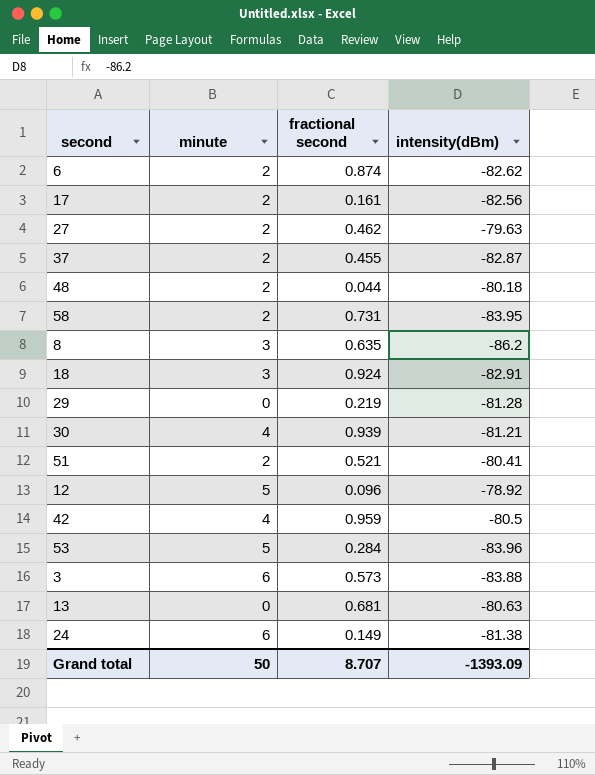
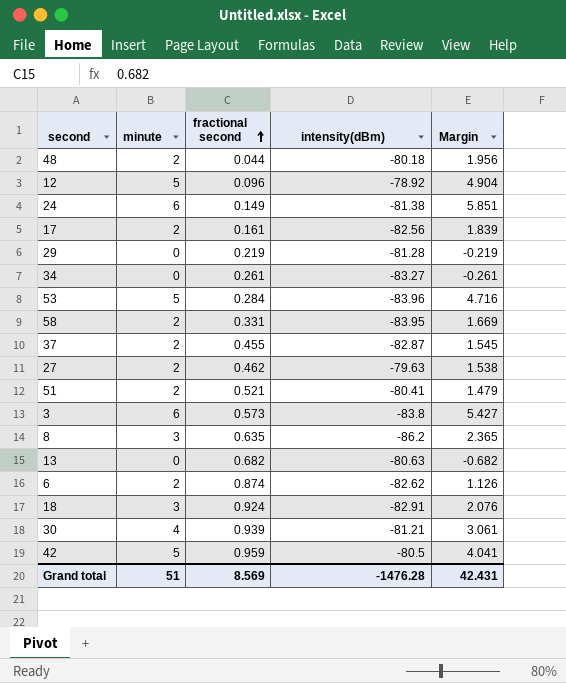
row order: none -> fractional second ascending
column Margin | formula: none -> [minute] - [fractional second]
row 34: none -> 0 | 0.261 | -83.27 | -0.261
58 | fractional second: 0.731 -> 0.331
3 | intensity(dBm): -83.88 -> -83.8
13 | fractional second: 0.681 -> 0.682
42 | minute: 4 -> 5
Grand total | minute: 50 -> 51
Grand total | fractional second: 8.707 -> 8.569
Grand total | intensity(dBm): -1393.09 -> -1476.28

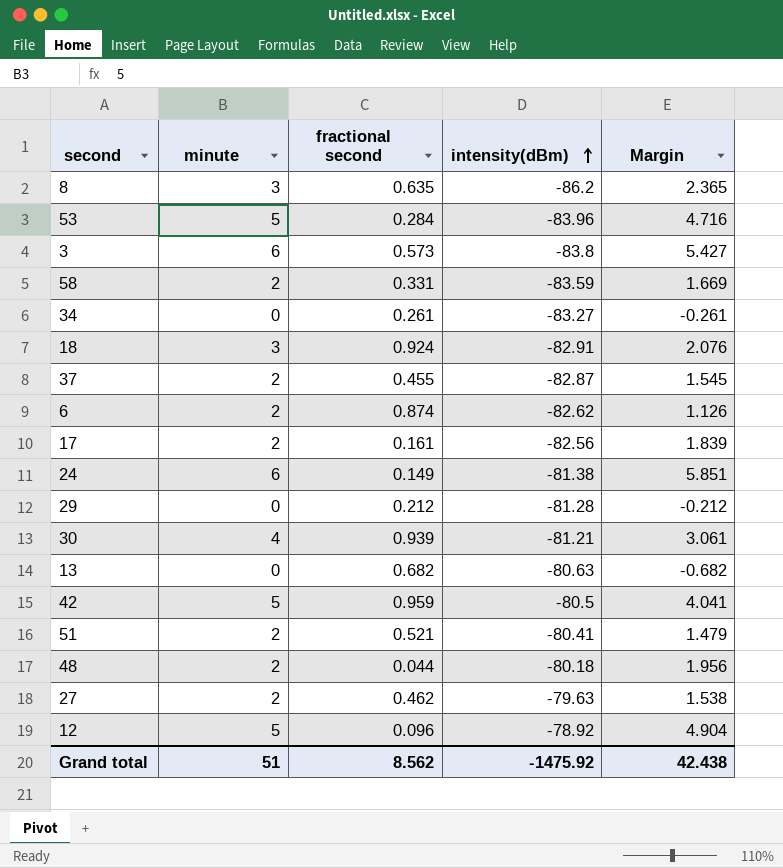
row order: fractional second ascending -> intensity(dBm) ascending
58 | intensity(dBm): -83.95 -> -83.59
29 | fractional second: 0.219 -> 0.212
29 | Margin: -0.219 -> -0.212
Grand total | fractional second: 8.569 -> 8.562
Grand total | intensity(dBm): -1476.28 -> -1475.92
Grand total | Margin: 42.431 -> 42.438

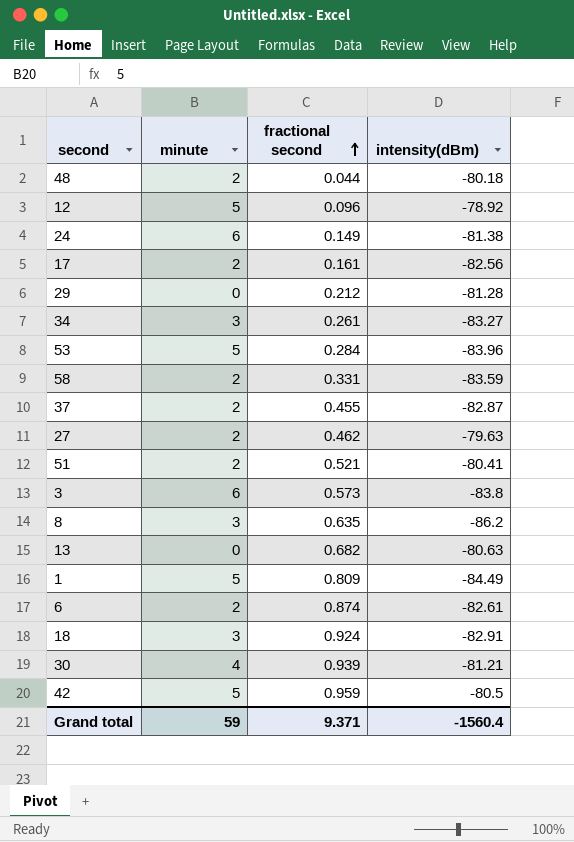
row order: intensity(dBm) ascending -> fractional second ascending
column Margin | formula: [minute] - [fractional second] -> none
34 | minute: 0 -> 3
row 1: none -> 5 | 0.809 | -84.49
6 | intensity(dBm): -82.62 -> -82.61
Grand total | minute: 51 -> 59
Grand total | fractional second: 8.562 -> 9.371
Grand total | intensity(dBm): -1475.92 -> -1560.4

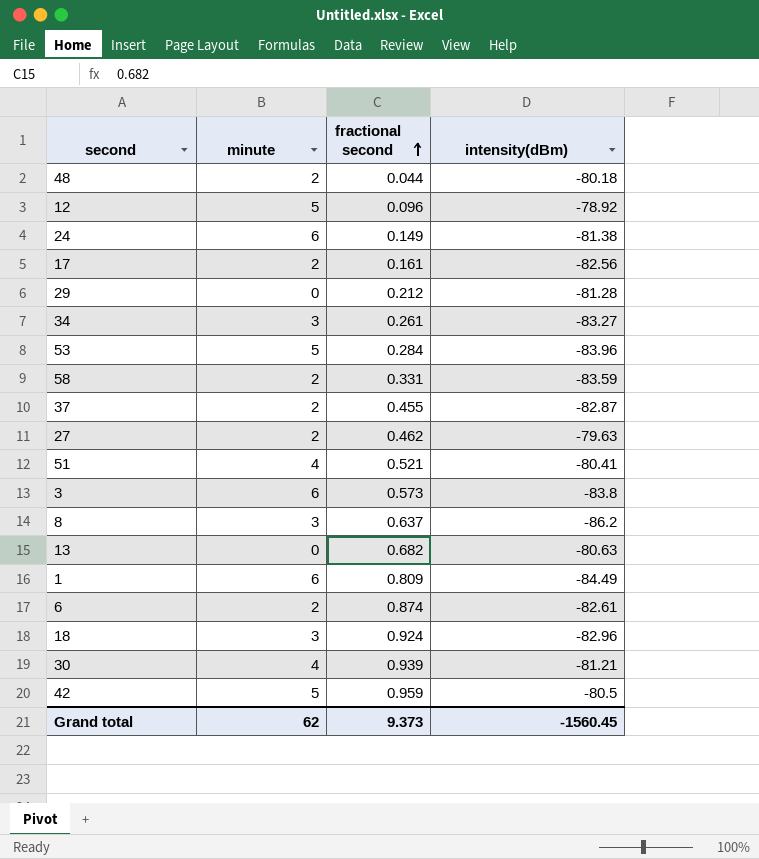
51 | minute: 2 -> 4
8 | fractional second: 0.635 -> 0.637
1 | minute: 5 -> 6
18 | intensity(dBm): -82.91 -> -82.96
Grand total | minute: 59 -> 62
Grand total | fractional second: 9.371 -> 9.373
Grand total | intensity(dBm): -1560.4 -> -1560.45

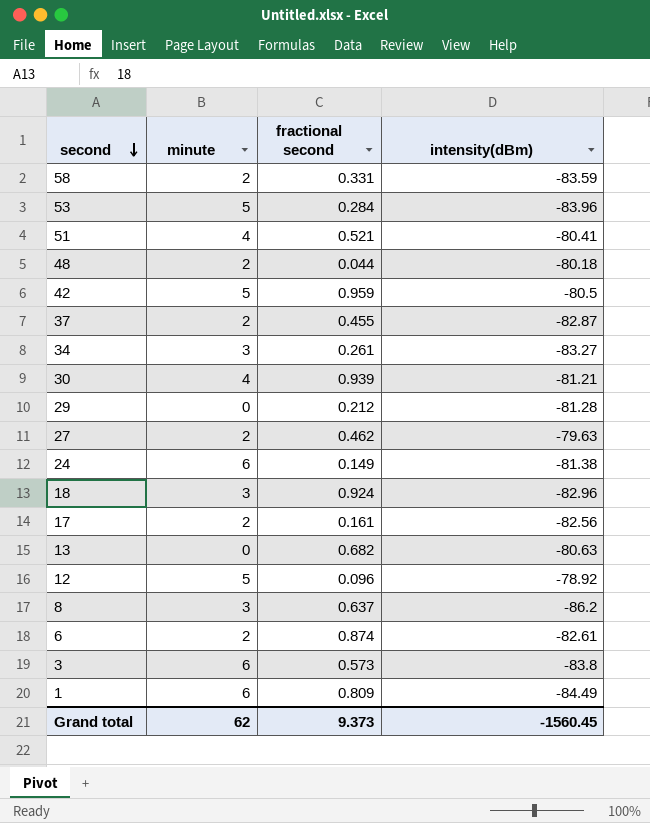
row order: fractional second ascending -> second descending

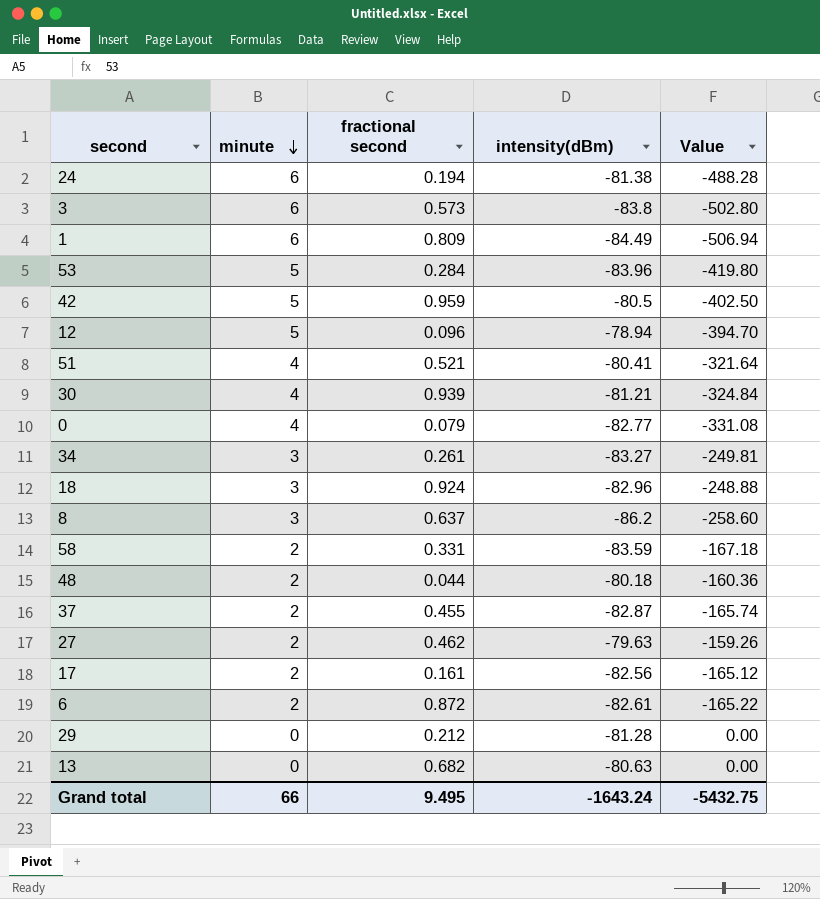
row order: second descending -> minute descending
column Value | formula: none -> [minute] * [intensity(dBm)]
24 | fractional second: 0.149 -> 0.194
12 | intensity(dBm): -78.92 -> -78.94
row 0: none -> 4 | 0.079 | -82.77 | -331.08
6 | fractional second: 0.874 -> 0.872
Grand total | minute: 62 -> 66
Grand total | fractional second: 9.373 -> 9.495
Grand total | intensity(dBm): -1560.45 -> -1643.24

